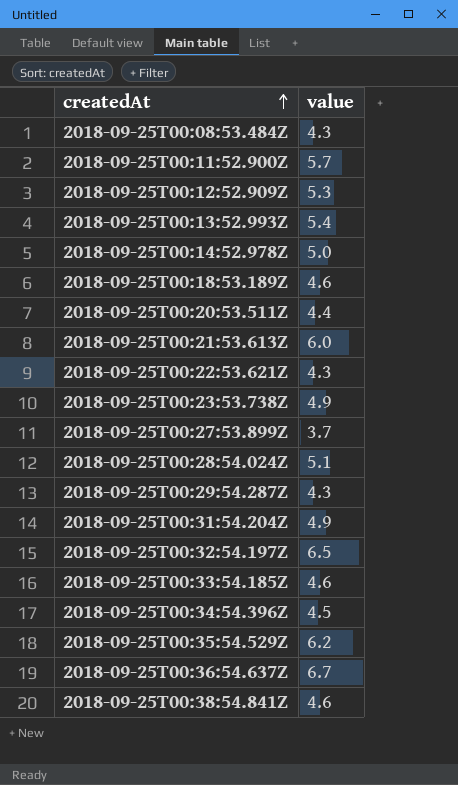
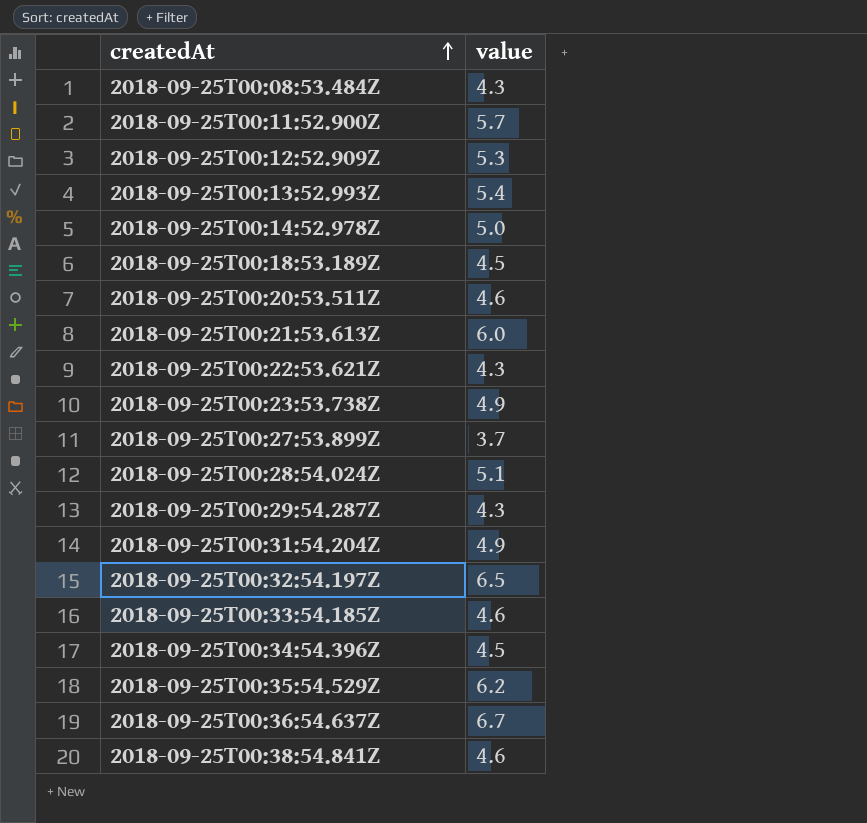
2018-09-25T00:18:53.189Z | value: 4.6 -> 4.5
2018-09-25T00:20:53.511Z | value: 4.4 -> 4.6

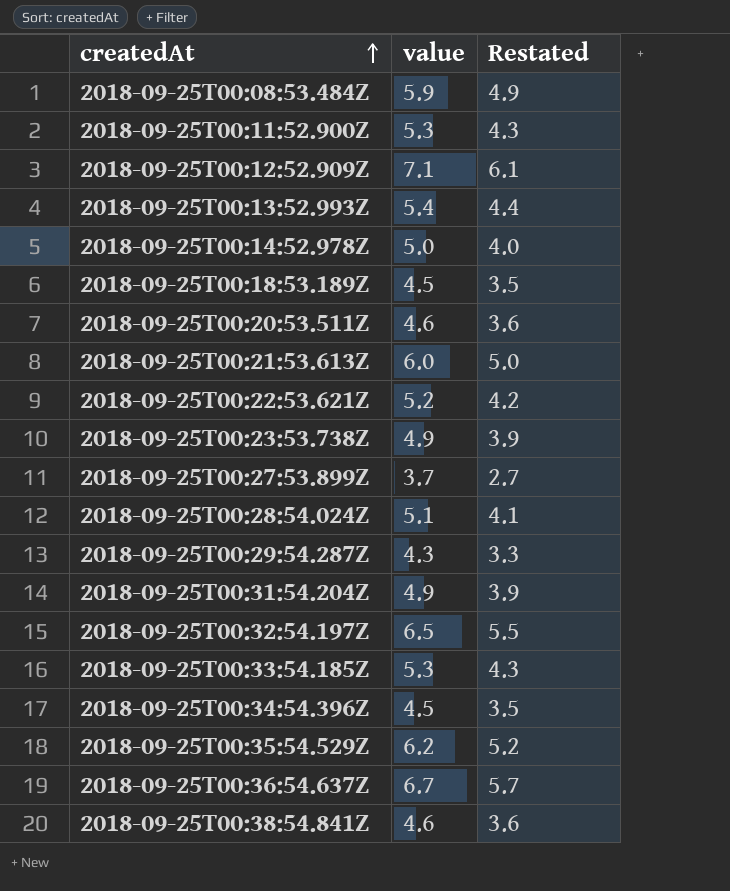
column Restated | formula: none -> [value] - 1
2018-09-25T00:08:53.484Z | value: 4.3 -> 5.9
2018-09-25T00:11:52.900Z | value: 5.7 -> 5.3
2018-09-25T00:12:52.909Z | value: 5.3 -> 7.1
2018-09-25T00:22:53.621Z | value: 4.3 -> 5.2
2018-09-25T00:33:54.185Z | value: 4.6 -> 5.3

